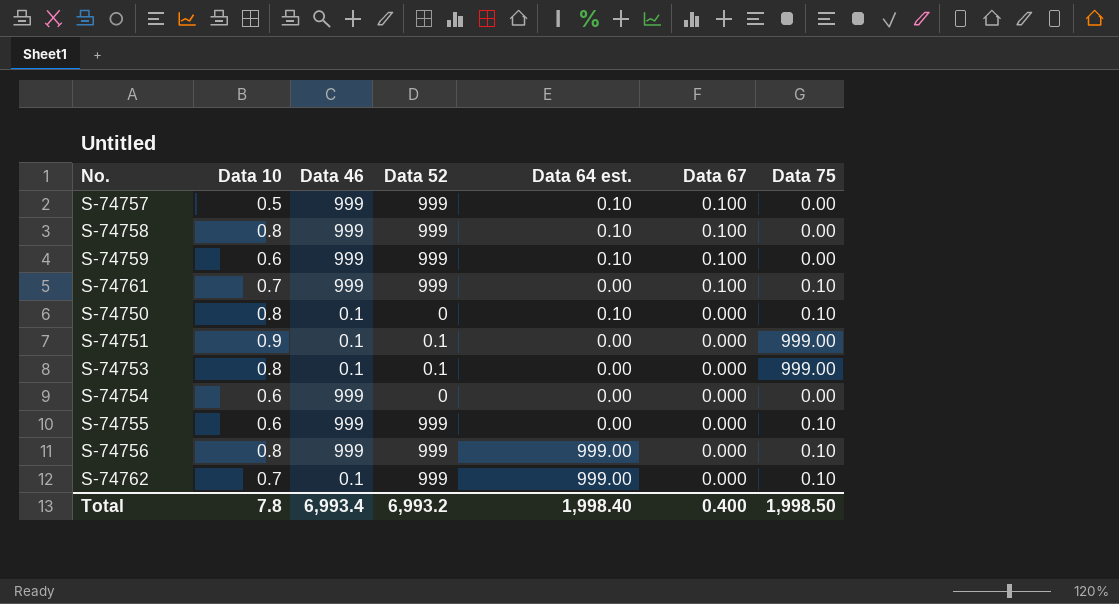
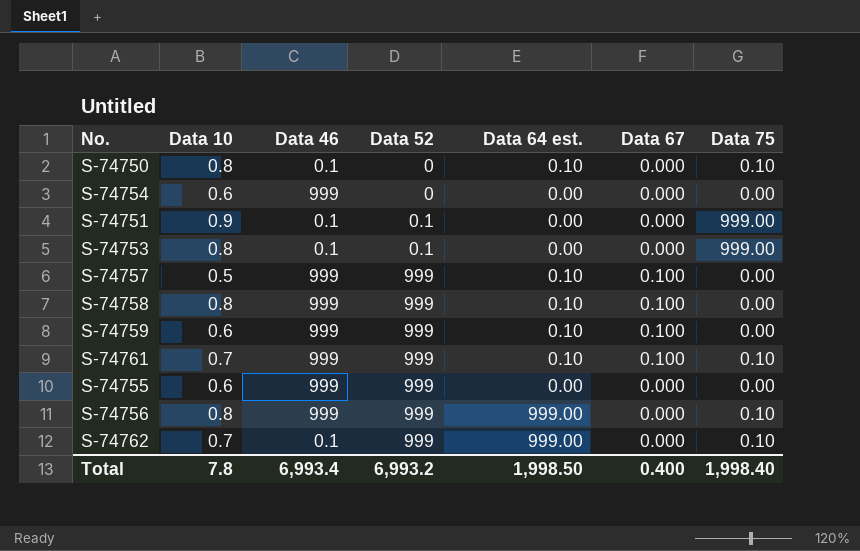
row order: Data 67 descending -> Data 52 ascending
S-74761 | Data 64 est.: 0.00 -> 0.10
S-74755 | Data 75: 0.10 -> 0.00
Total | Data 64 est.: 1,998.40 -> 1,998.50
Total | Data 75: 1,998.50 -> 1,998.40

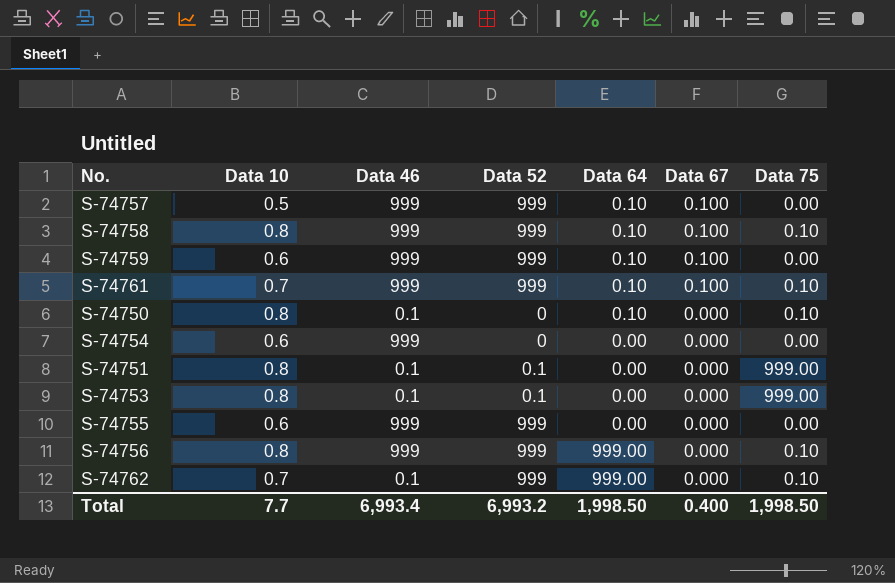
row order: Data 52 ascending -> Data 67 descending
column name: Data 64 est. -> Data 64
S-74758 | Data 75: 0.00 -> 0.10
S-74751 | Data 10: 0.9 -> 0.8
Total | Data 10: 7.8 -> 7.7
Total | Data 75: 1,998.40 -> 1,998.50

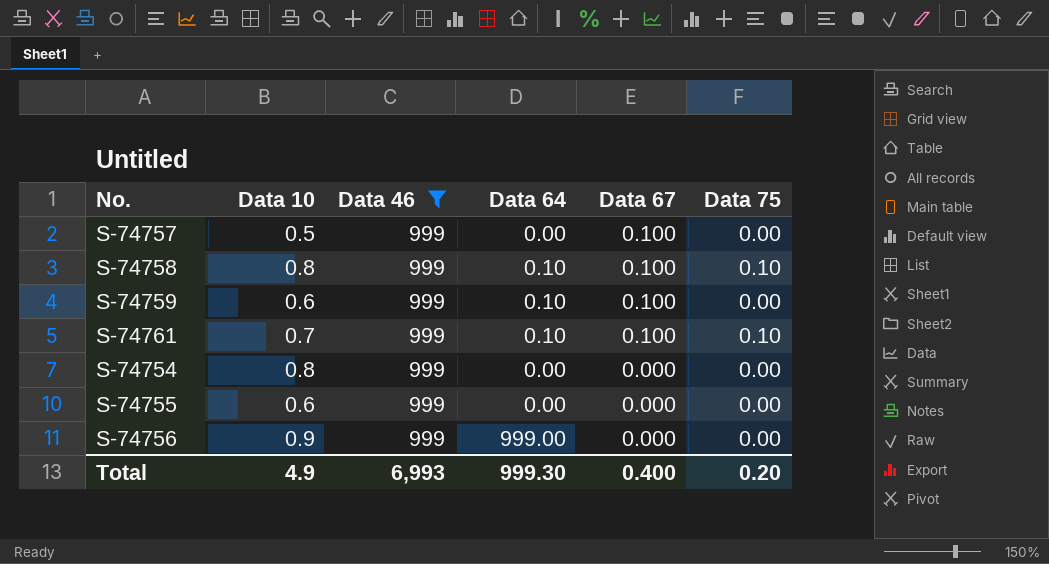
filter: none -> Data 46 = 999
column Data 52 | position: 4 -> none
S-74757 | Data 64: 0.10 -> 0.00
S-74754 | Data 10: 0.6 -> 0.8
S-74756 | Data 10: 0.8 -> 0.9
S-74756 | Data 75: 0.10 -> 0.00
Total | Data 10: 7.7 -> 4.9
Total | Data 46: 6,993.4 -> 6,993
Total | Data 64: 1,998.50 -> 999.30
Total | Data 75: 1,998.50 -> 0.20

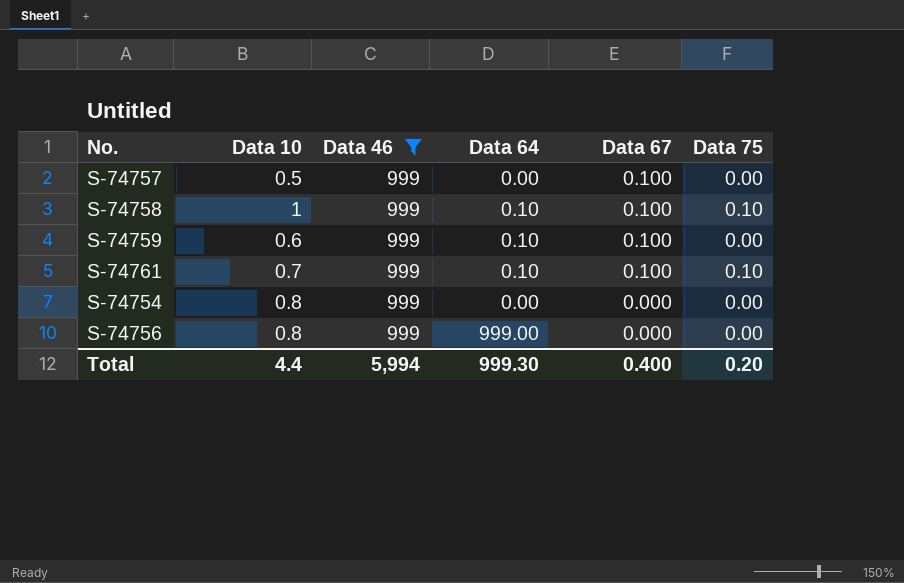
row S-74755: 0.6 | 999 | 0.00 | 0.000 | 0.00 -> none
S-74758 | Data 10: 0.8 -> 1
S-74756 | Data 10: 0.9 -> 0.8
Total | Data 10: 4.9 -> 4.4
Total | Data 46: 6,993 -> 5,994

